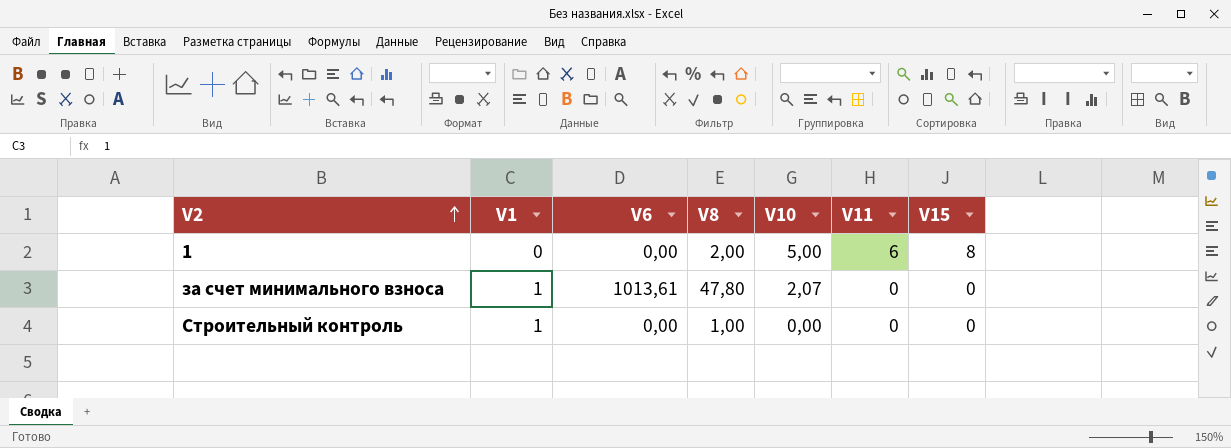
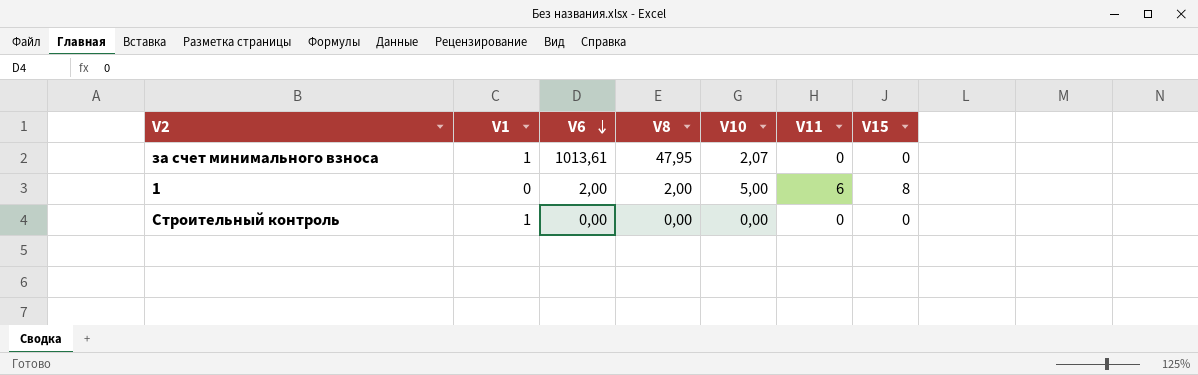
row order: V2 ascending -> V6 descending
за счет минимального взноса | V8: 47,80 -> 47,95
1 | V6: 0,00 -> 2,00
Строительный контроль | V8: 1,00 -> 0,00

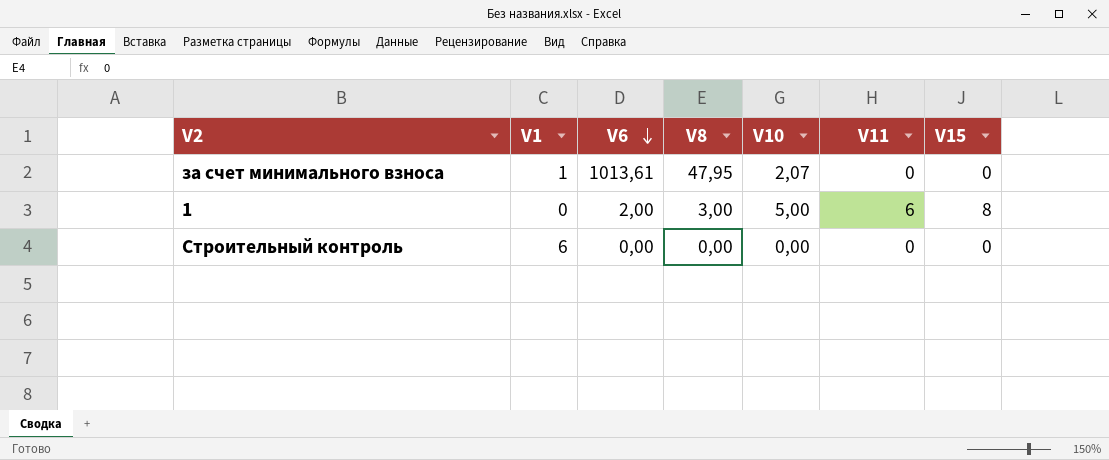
1 | V8: 2,00 -> 3,00
Строительный контроль | V1: 1 -> 6

